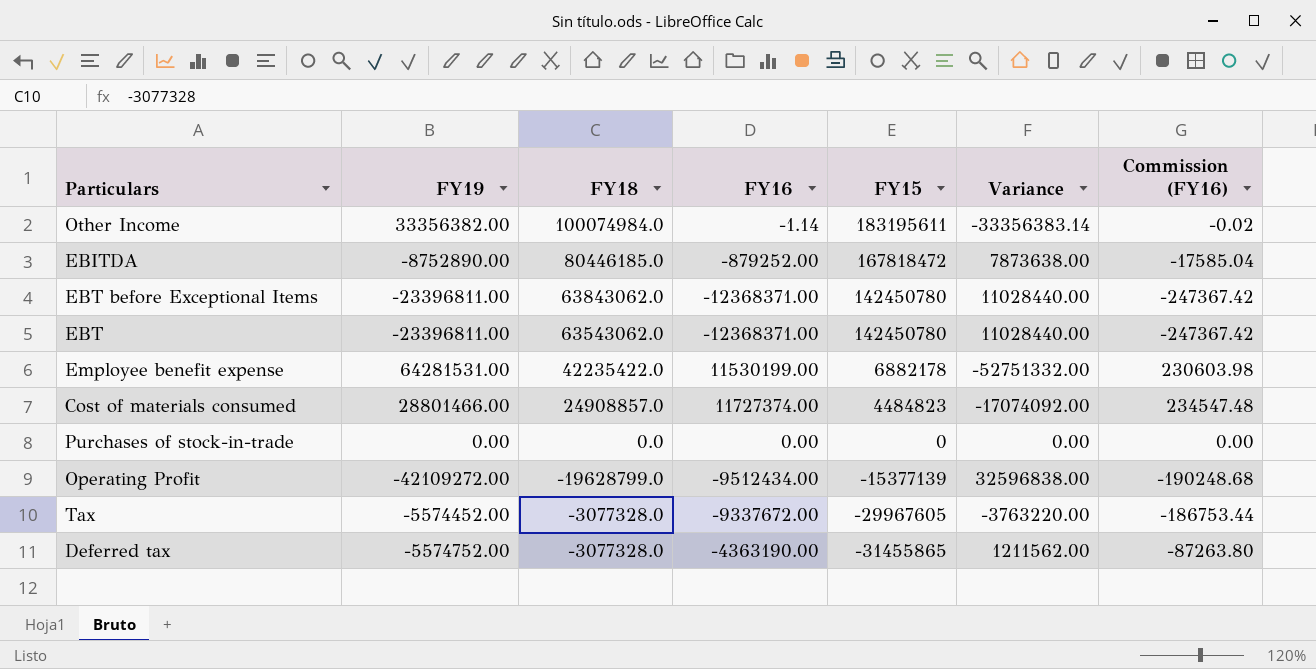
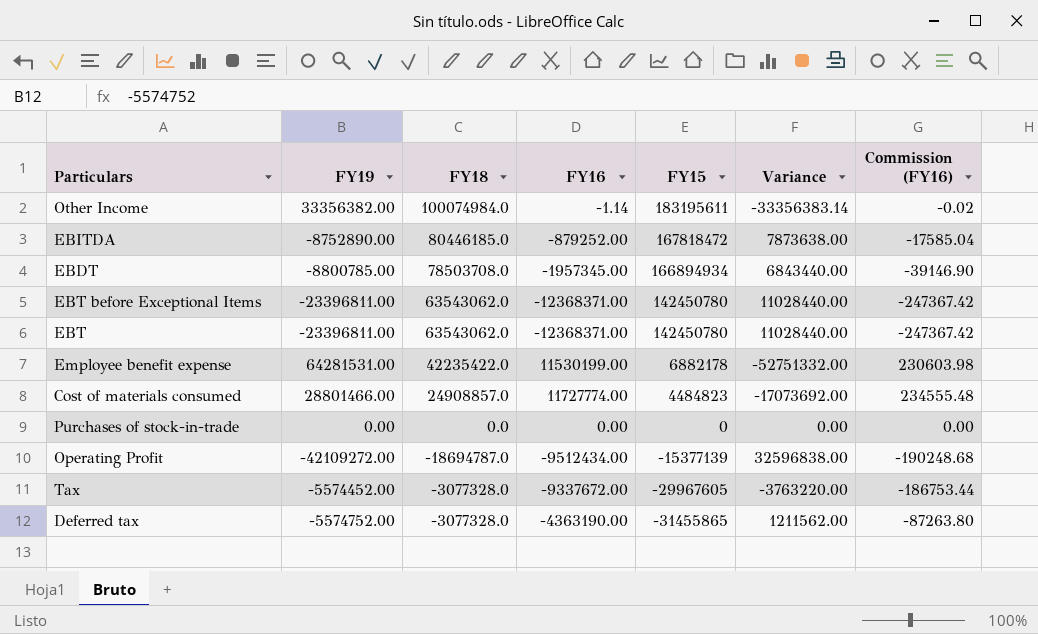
row EBDT: none -> -8800785.00 | 78503708.0 | -1957345.00 | 166894934 | 6843440.00 | -39146.90
EBT before Exceptional Items | FY18: 63843062.0 -> 63543062.0
Cost of materials consumed | FY16: 11727374.00 -> 11727774.00
Cost of materials consumed | Variance: -17074092.00 -> -17073692.00
Cost of materials consumed | Commission (FY16): 234547.48 -> 234555.48
Operating Profit | FY18: -19628799.0 -> -18694787.0

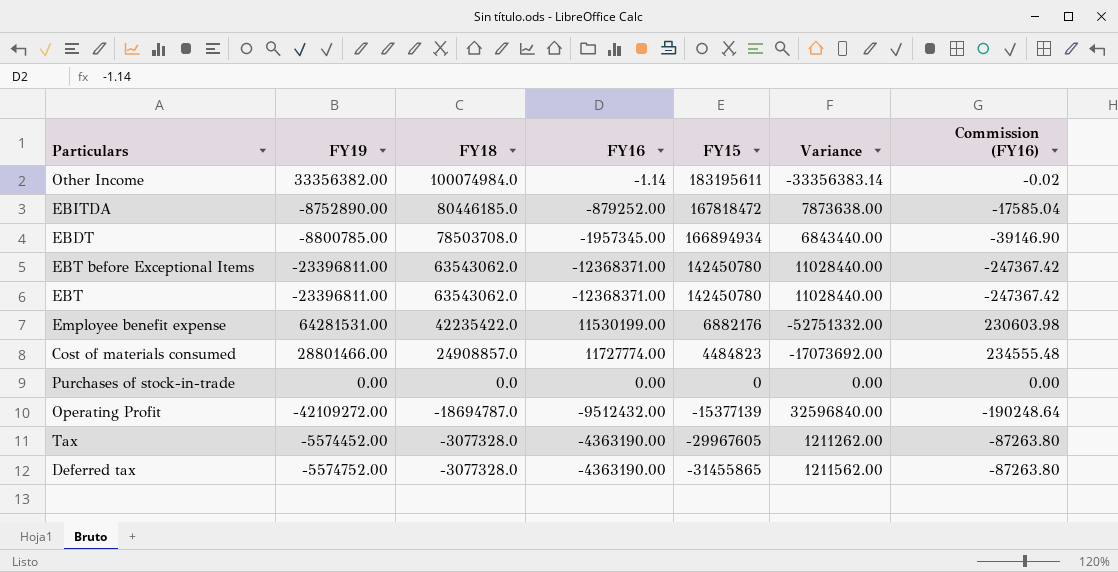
Employee benefit expense | FY15: 6882178 -> 6882176
Operating Profit | FY16: -9512434.00 -> -9512432.00
Operating Profit | Variance: 32596838.00 -> 32596840.00
Operating Profit | Commission (FY16): -190248.68 -> -190248.64
Tax | FY16: -9337672.00 -> -4363190.00
Tax | Variance: -3763220.00 -> 1211262.00
Tax | Commission (FY16): -186753.44 -> -87263.80

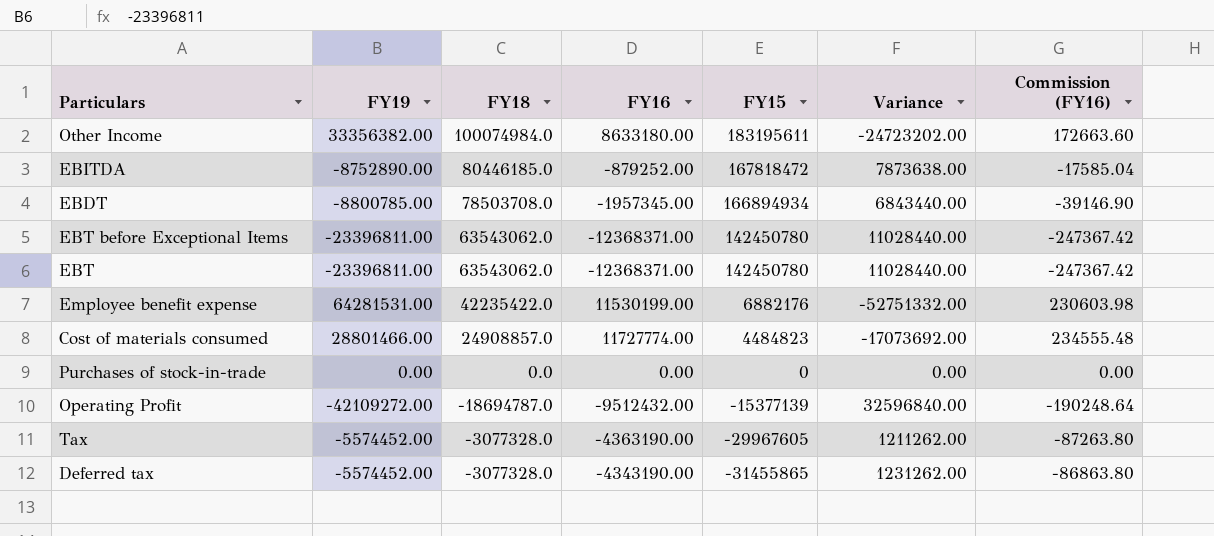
Other Income | FY16: -1.14 -> 8633180.00
Other Income | Variance: -33356383.14 -> -24723202.00
Other Income | Commission (FY16): -0.02 -> 172663.60
Deferred tax | FY19: -5574752.00 -> -5574452.00
Deferred tax | FY16: -4363190.00 -> -4343190.00
Deferred tax | Variance: 1211562.00 -> 1231262.00
Deferred tax | Commission (FY16): -87263.80 -> -86863.80

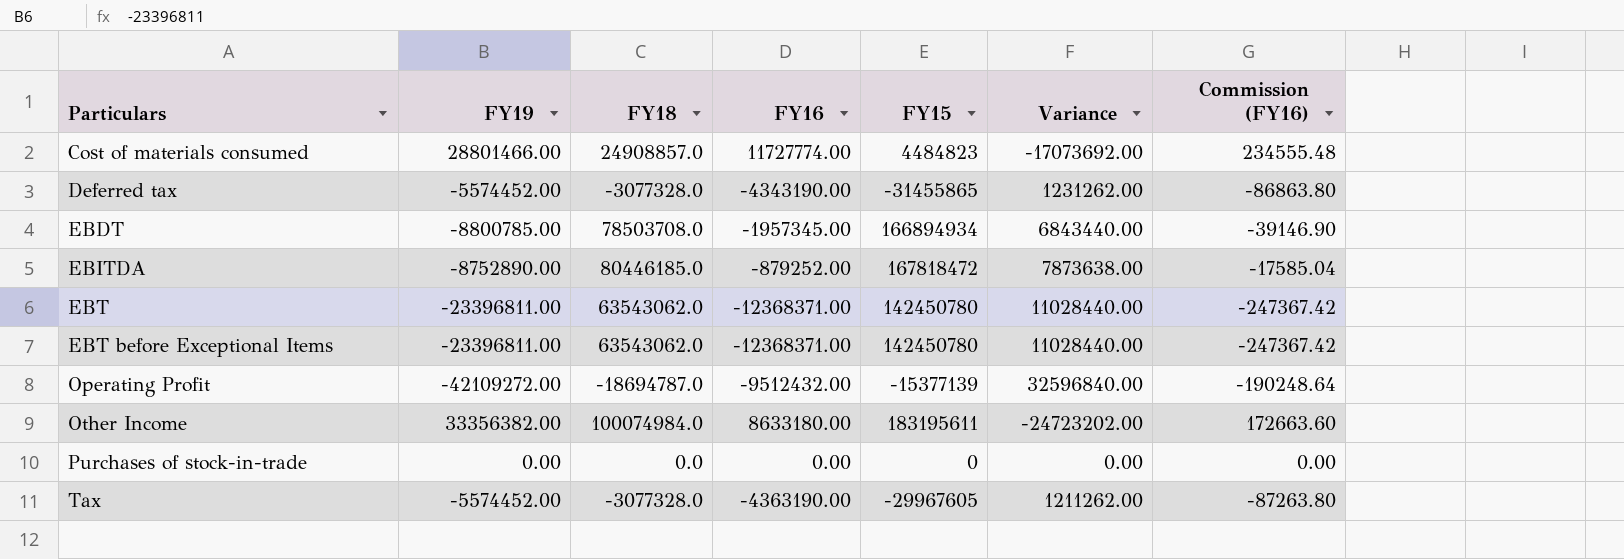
row order: FY15 descending -> Particulars ascending
row Employee benefit expense: 64281531.00 | 42235422.0 | 11530199.00 | 6882176 | -52751332.00 | 230603.98 -> none

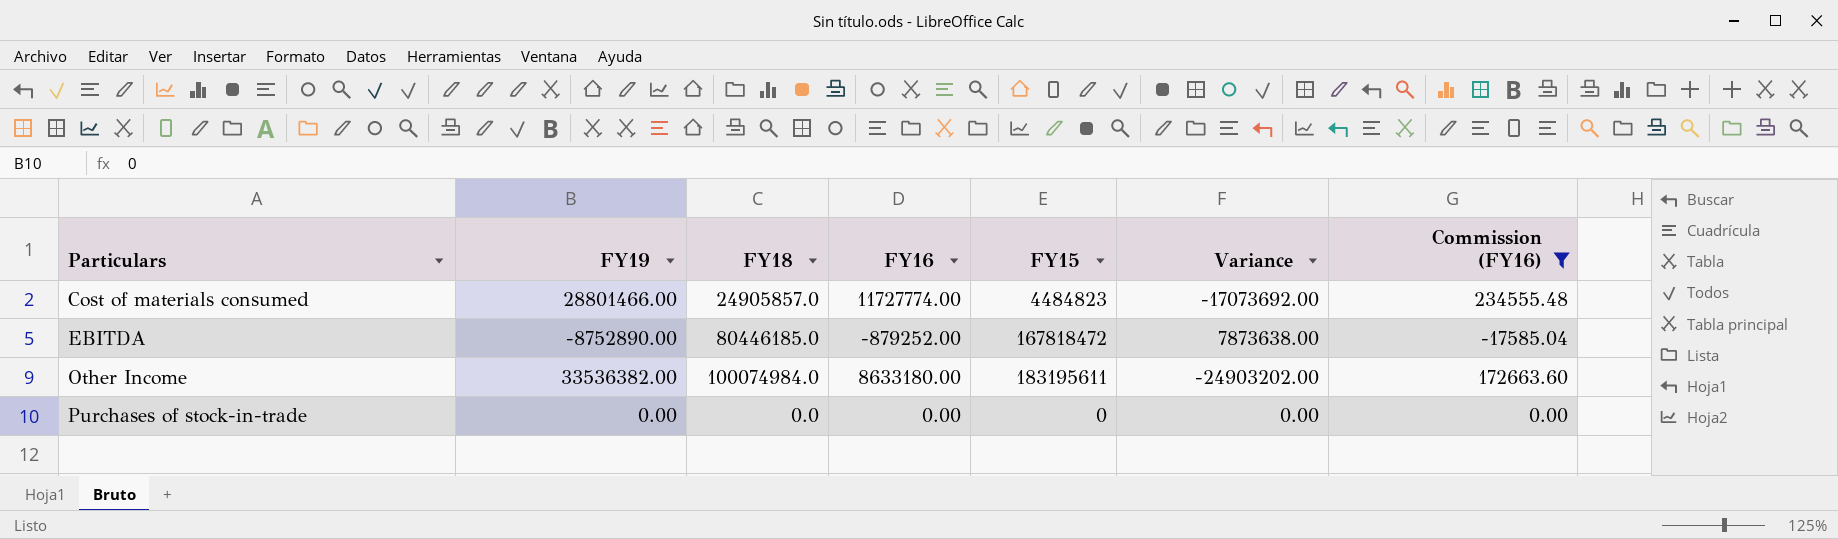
filter: none -> Commission (FY16) >= -17585.04
Cost of materials consumed | FY18: 24908857.0 -> 24905857.0
Other Income | FY19: 33356382.00 -> 33536382.00
Other Income | Variance: -24723202.00 -> -24903202.00

